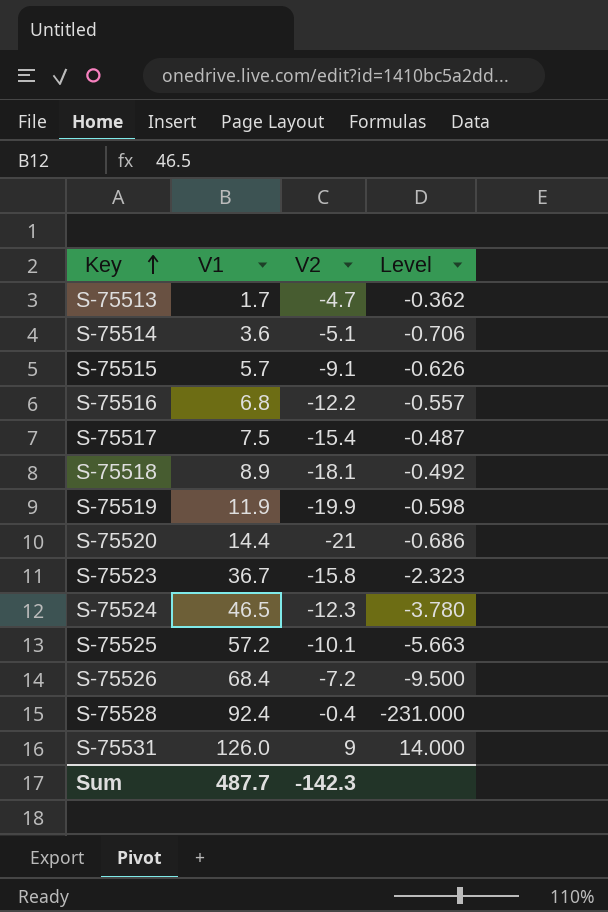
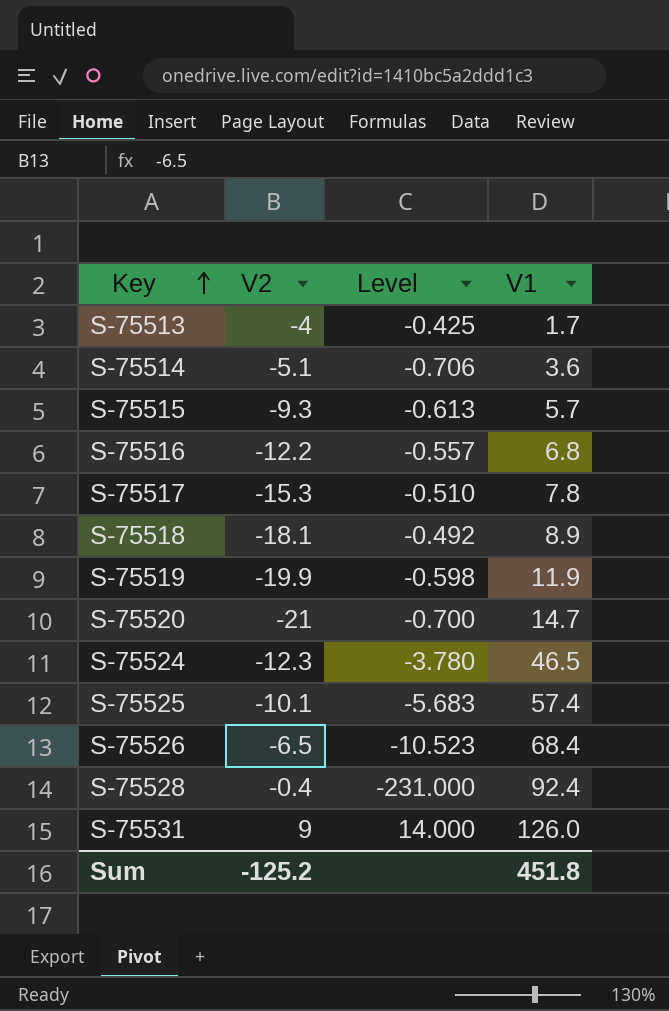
column V1 | position: 2 -> 4
row S-75523: 36.7 | -15.8 | -2.323 -> none
S-75513 | V2: -4.7 -> -4
S-75513 | Level: -0.362 -> -0.425
S-75515 | V2: -9.1 -> -9.3
S-75515 | Level: -0.626 -> -0.613
S-75517 | V2: -15.4 -> -15.3
S-75517 | Level: -0.487 -> -0.510
S-75517 | V1: 7.5 -> 7.8
S-75520 | Level: -0.686 -> -0.700
S-75520 | V1: 14.4 -> 14.7
S-75525 | Level: -5.663 -> -5.683
S-75525 | V1: 57.2 -> 57.4
S-75526 | V2: -7.2 -> -6.5
S-75526 | Level: -9.500 -> -10.523
Sum | V2: -142.3 -> -125.2
Sum | V1: 487.7 -> 451.8

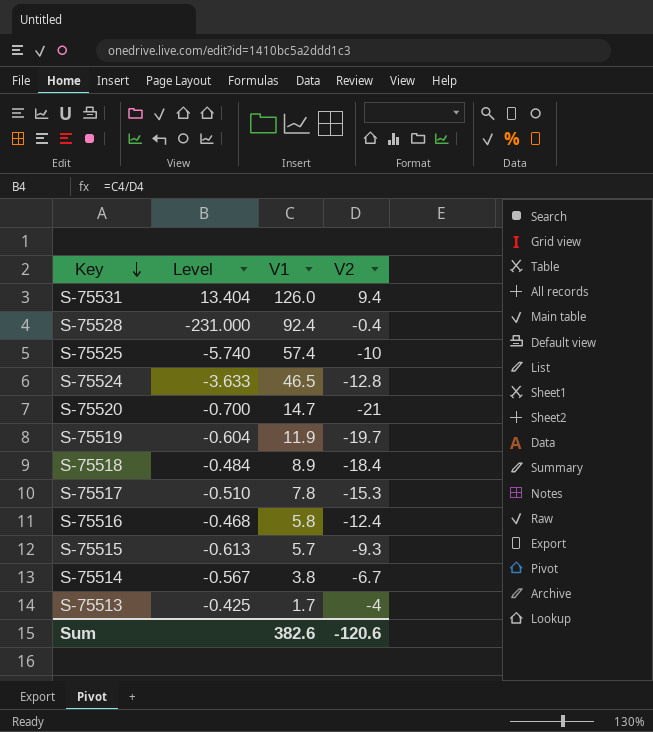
row order: Key ascending -> Key descending
column V2 | position: 2 -> 4
row S-75526: -6.5 | -10.523 | 68.4 -> none
S-75531 | Level: 14.000 -> 13.404
S-75531 | V2: 9 -> 9.4
S-75525 | Level: -5.683 -> -5.740
S-75525 | V2: -10.1 -> -10
S-75524 | Level: -3.780 -> -3.633
S-75524 | V2: -12.3 -> -12.8
S-75519 | Level: -0.598 -> -0.604
S-75519 | V2: -19.9 -> -19.7
S-75518 | Level: -0.492 -> -0.484
S-75518 | V2: -18.1 -> -18.4
S-75516 | Level: -0.557 -> -0.468
S-75516 | V1: 6.8 -> 5.8
S-75516 | V2: -12.2 -> -12.4
S-75514 | Level: -0.706 -> -0.567
S-75514 | V1: 3.6 -> 3.8
S-75514 | V2: -5.1 -> -6.7
Sum | V1: 451.8 -> 382.6
Sum | V2: -125.2 -> -120.6

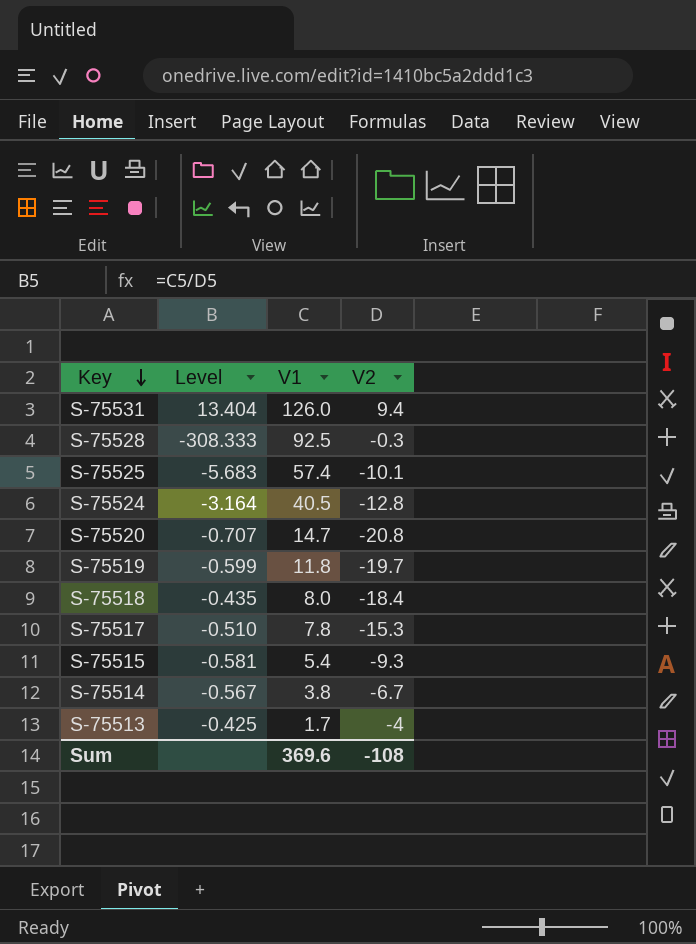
row S-75516: -0.468 | 5.8 | -12.4 -> none
S-75528 | Level: -231.000 -> -308.333
S-75528 | V1: 92.4 -> 92.5
S-75528 | V2: -0.4 -> -0.3
S-75525 | Level: -5.740 -> -5.683
S-75525 | V2: -10 -> -10.1
S-75524 | Level: -3.633 -> -3.164
S-75524 | V1: 46.5 -> 40.5
S-75520 | Level: -0.700 -> -0.707
S-75520 | V2: -21 -> -20.8
S-75519 | Level: -0.604 -> -0.599
S-75519 | V1: 11.9 -> 11.8
S-75518 | Level: -0.484 -> -0.435
S-75518 | V1: 8.9 -> 8.0
S-75515 | Level: -0.613 -> -0.581
S-75515 | V1: 5.7 -> 5.4
Sum | V1: 382.6 -> 369.6
Sum | V2: -120.6 -> -108

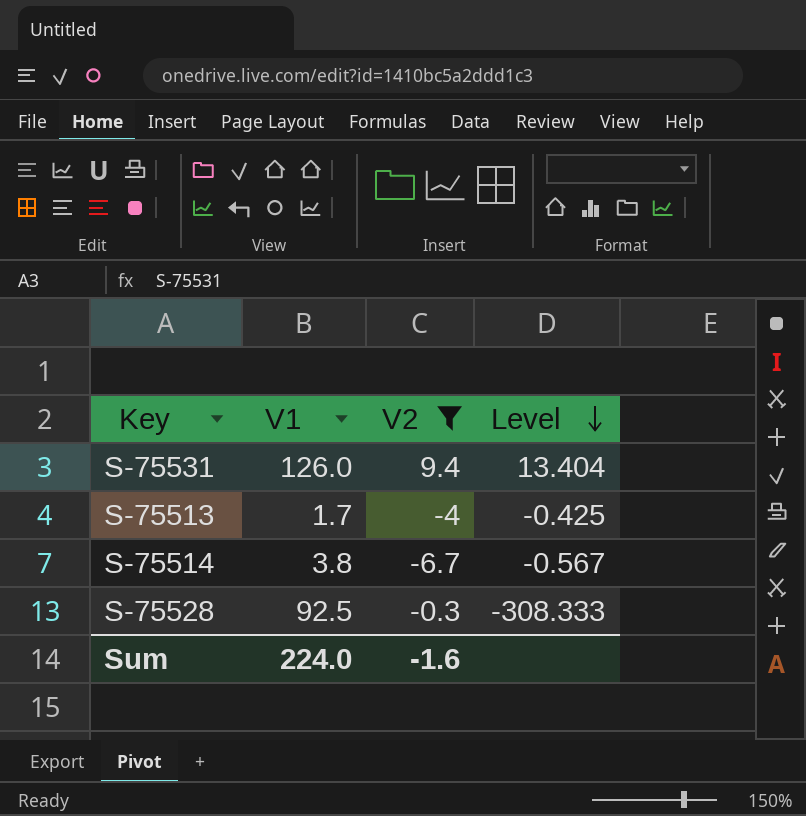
filter: none -> V2 >= -6.7
row order: Key descending -> Level descending
column Level | position: 2 -> 4
Sum | V1: 369.6 -> 224.0
Sum | V2: -108 -> -1.6

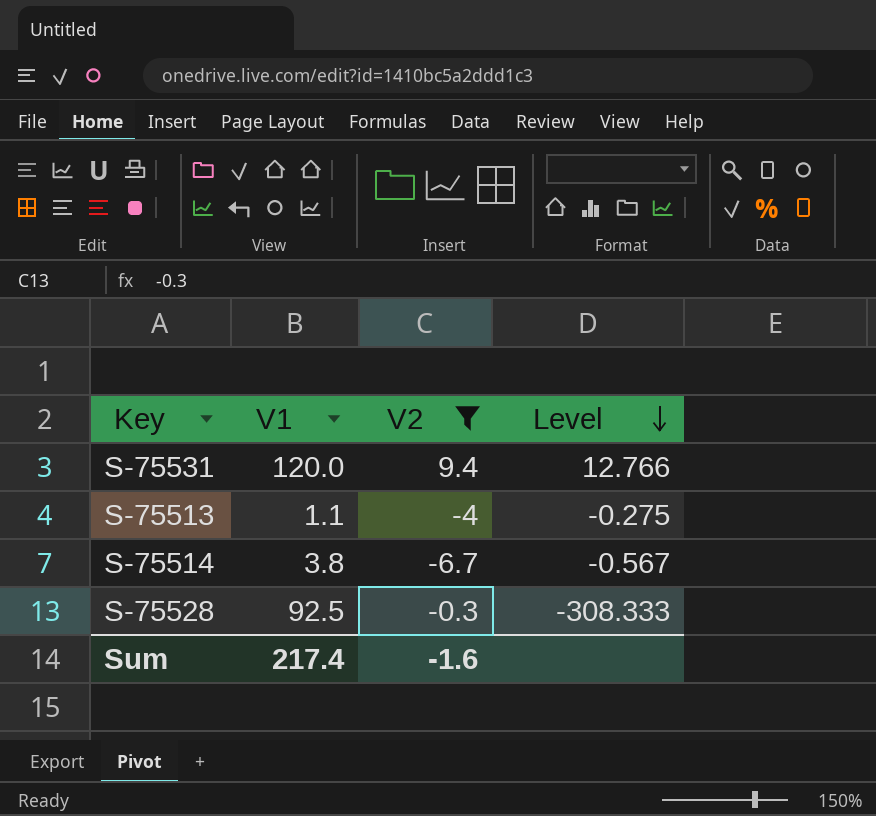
S-75531 | V1: 126.0 -> 120.0
S-75531 | Level: 13.404 -> 12.766
S-75513 | V1: 1.7 -> 1.1
S-75513 | Level: -0.425 -> -0.275
Sum | V1: 224.0 -> 217.4

